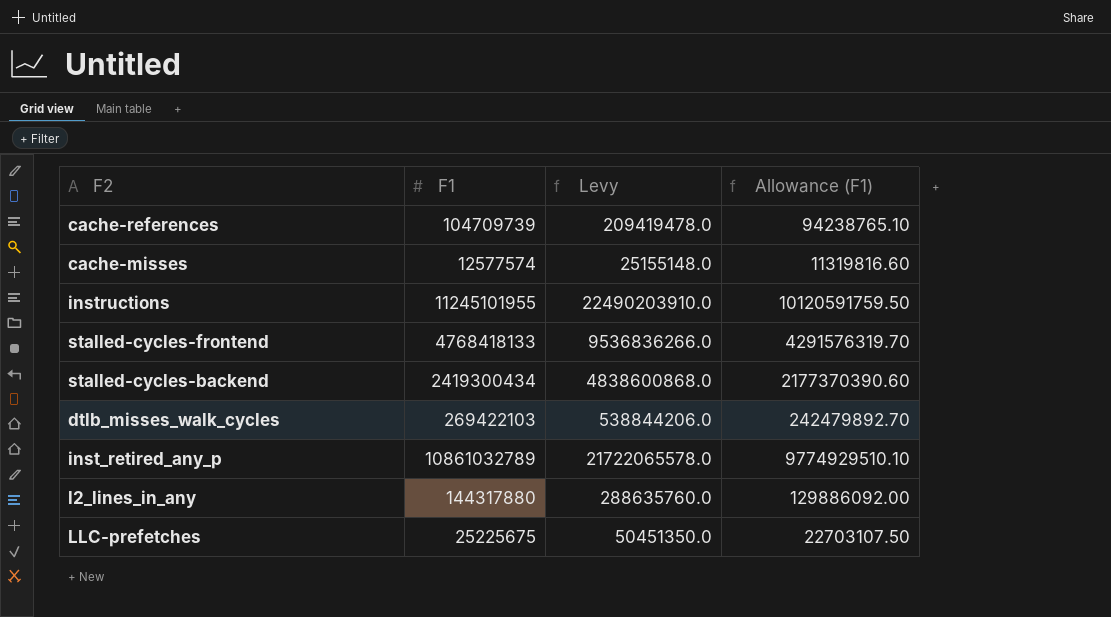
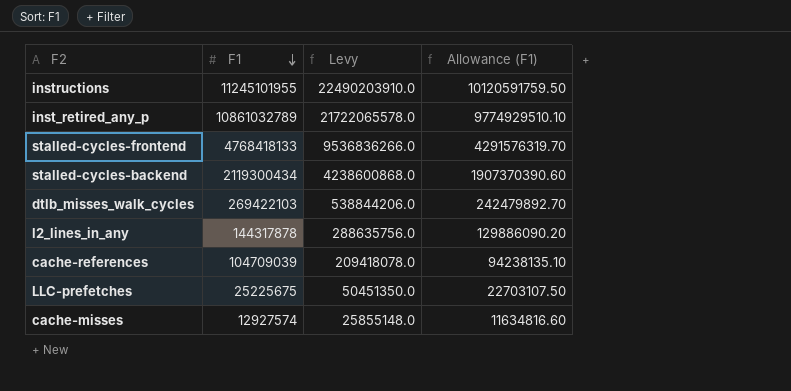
row order: none -> F1 descending
stalled-cycles-backend | F1: 2419300434 -> 2119300434
stalled-cycles-backend | Levy: 4838600868.0 -> 4238600868.0
stalled-cycles-backend | Allowance (F1): 2177370390.60 -> 1907370390.60
l2_lines_in_any | F1: 144317880 -> 144317878
l2_lines_in_any | Levy: 288635760.0 -> 288635756.0
l2_lines_in_any | Allowance (F1): 129886092.00 -> 129886090.20
cache-references | F1: 104709739 -> 104709039
cache-references | Levy: 209419478.0 -> 209418078.0
cache-references | Allowance (F1): 94238765.10 -> 94238135.10
cache-misses | F1: 12577574 -> 12927574
cache-misses | Levy: 25155148.0 -> 25855148.0
cache-misses | Allowance (F1): 11319816.60 -> 11634816.60

